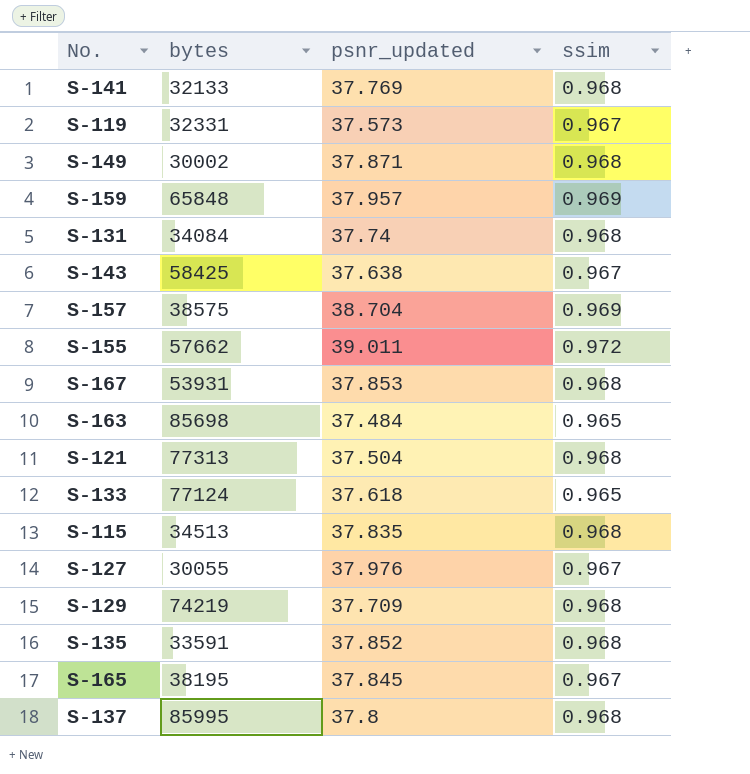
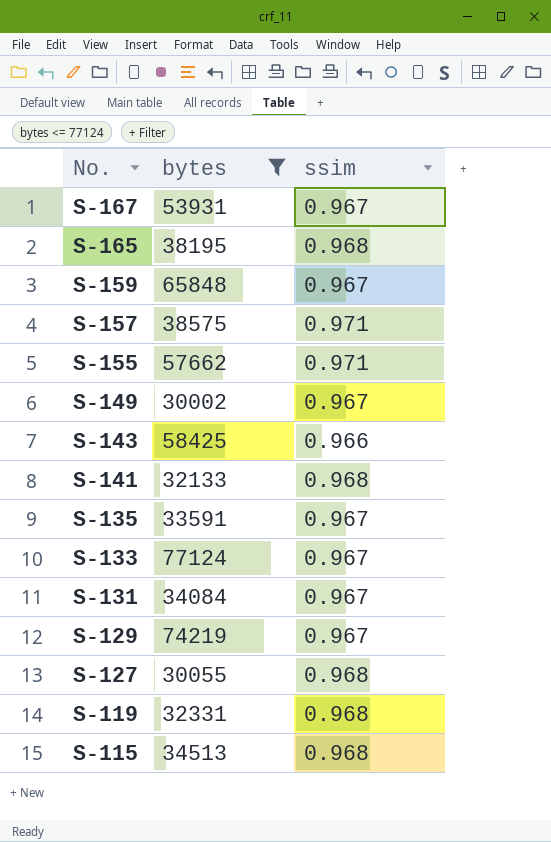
filter: none -> bytes <= 77124
row order: none -> No. descending
column psnr_updated | position: 3 -> none
S-167 | ssim: 0.968 -> 0.967
S-165 | ssim: 0.967 -> 0.968
S-159 | ssim: 0.969 -> 0.967
S-157 | ssim: 0.969 -> 0.971
S-155 | ssim: 0.972 -> 0.971
S-149 | ssim: 0.968 -> 0.967
S-143 | ssim: 0.967 -> 0.966
S-135 | ssim: 0.968 -> 0.967
S-133 | ssim: 0.965 -> 0.967
S-131 | ssim: 0.968 -> 0.967
S-129 | ssim: 0.968 -> 0.967
S-127 | ssim: 0.967 -> 0.968
S-119 | ssim: 0.967 -> 0.968

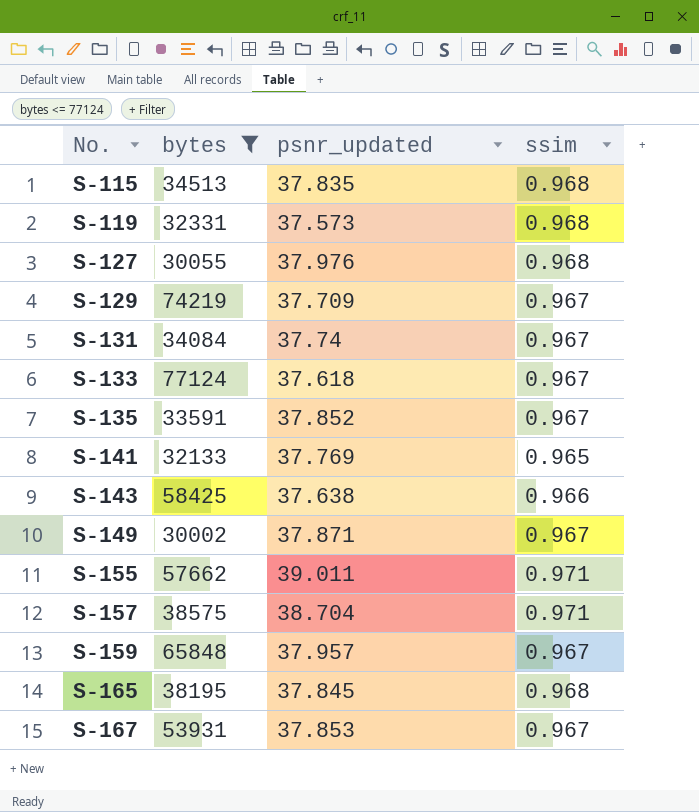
row order: No. descending -> No. ascending
column psnr_updated | position: none -> 3
S-141 | ssim: 0.968 -> 0.965

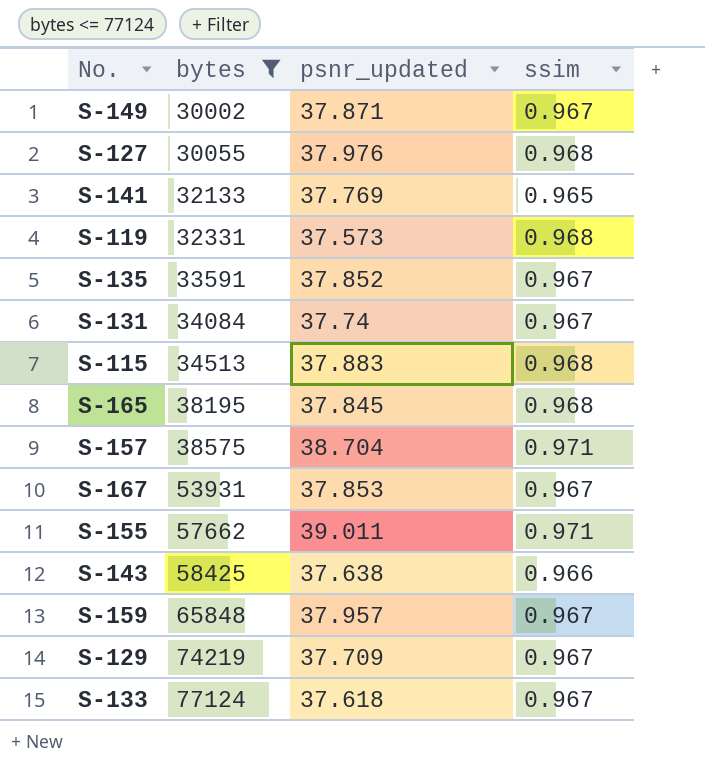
row order: No. ascending -> bytes ascending
S-115 | psnr_updated: 37.835 -> 37.883

